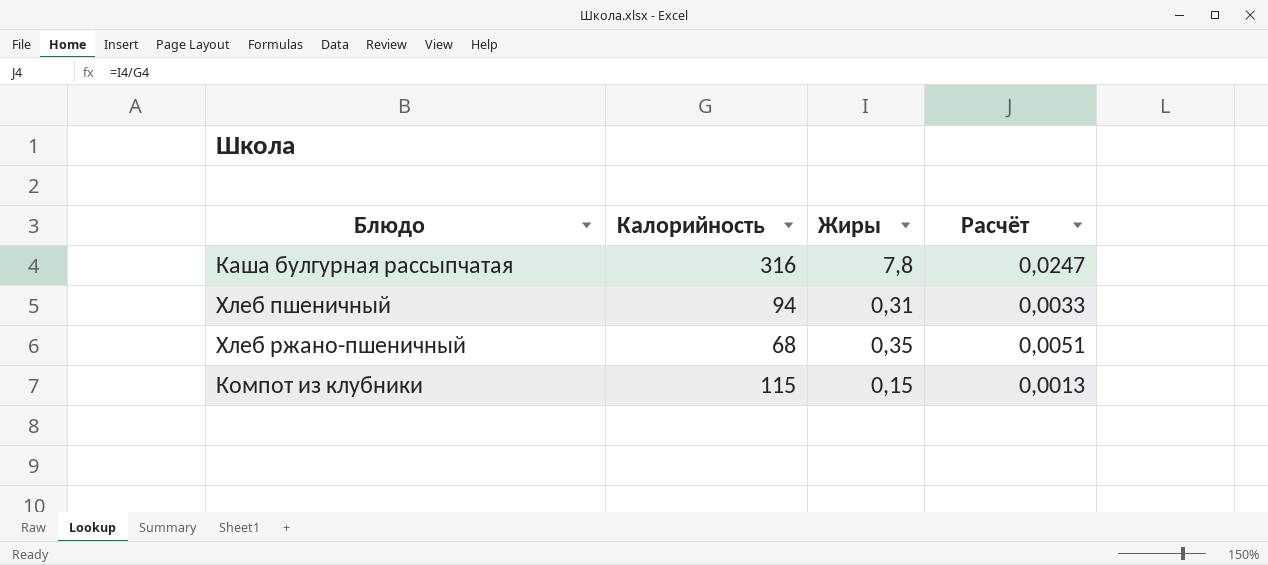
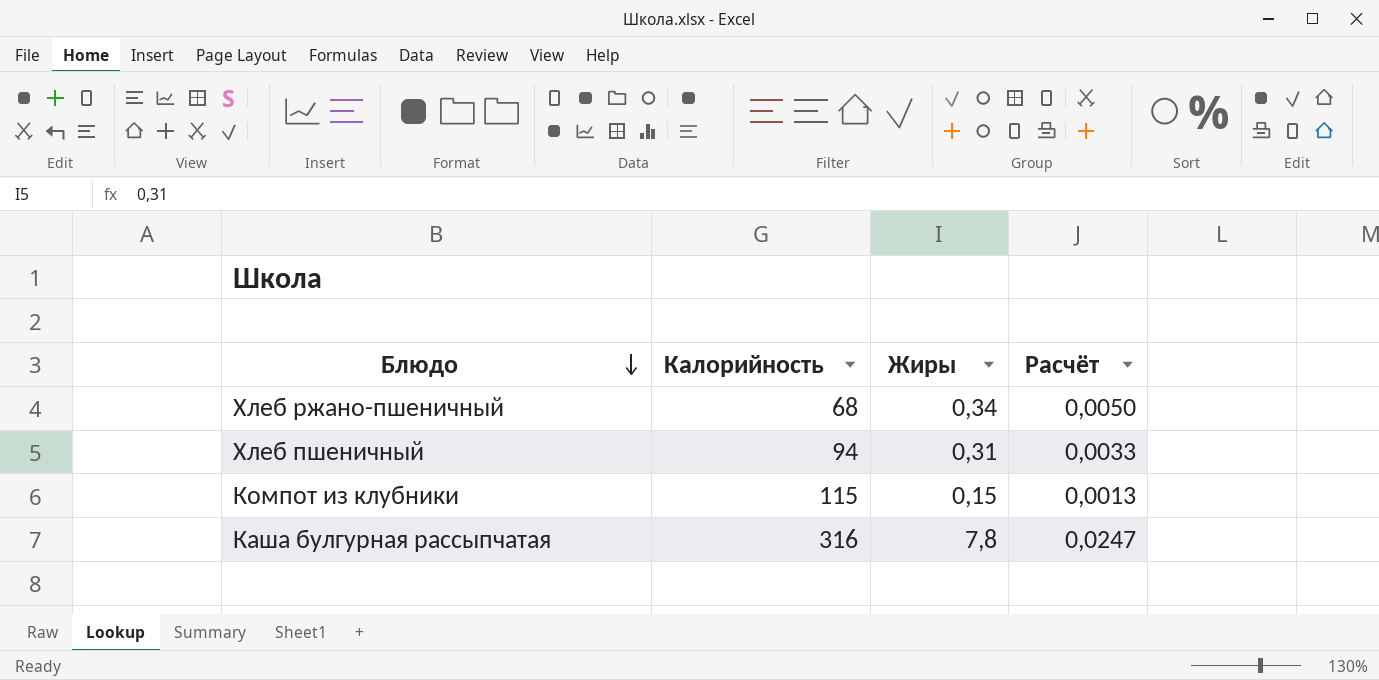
row order: none -> Блюдо descending
Хлеб ржано-пшеничный | Жиры: 0,35 -> 0,34
Хлеб ржано-пшеничный | Расчёт: 0,0051 -> 0,0050

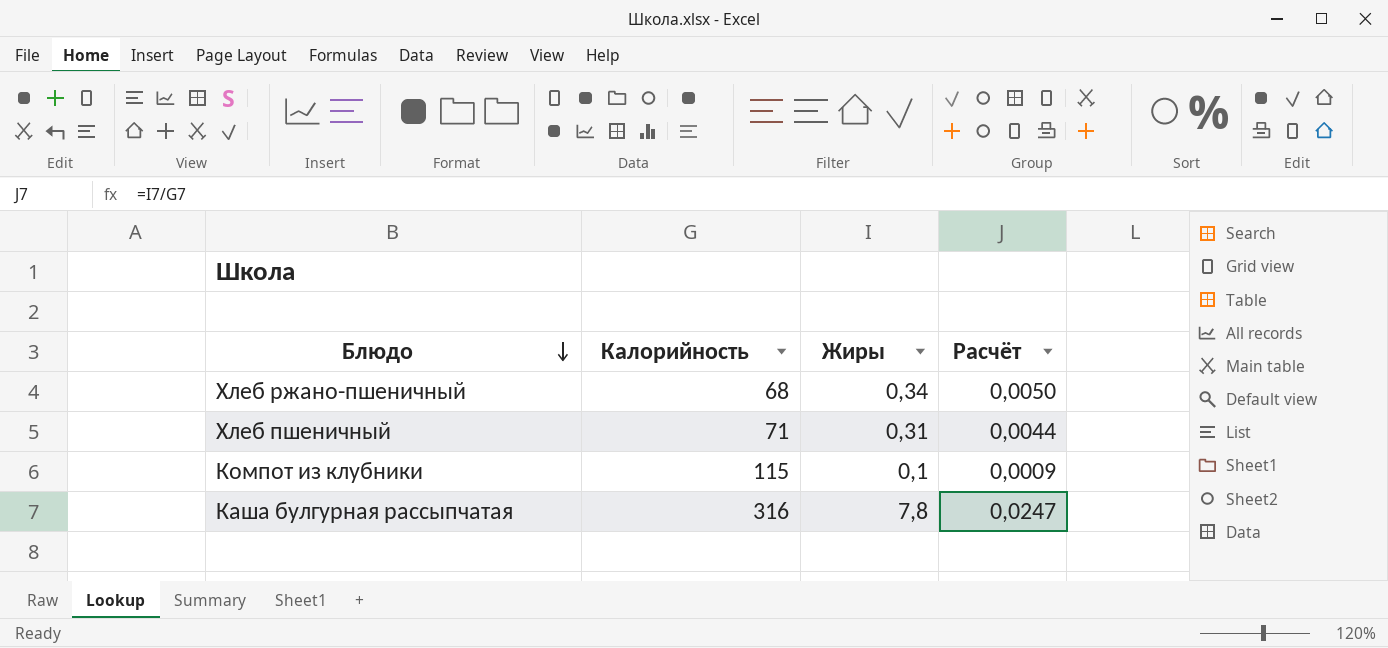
Хлеб пшеничный | Калорийность: 94 -> 71
Хлеб пшеничный | Расчёт: 0,0033 -> 0,0044
Компот из клубники | Жиры: 0,15 -> 0,1
Компот из клубники | Расчёт: 0,0013 -> 0,0009

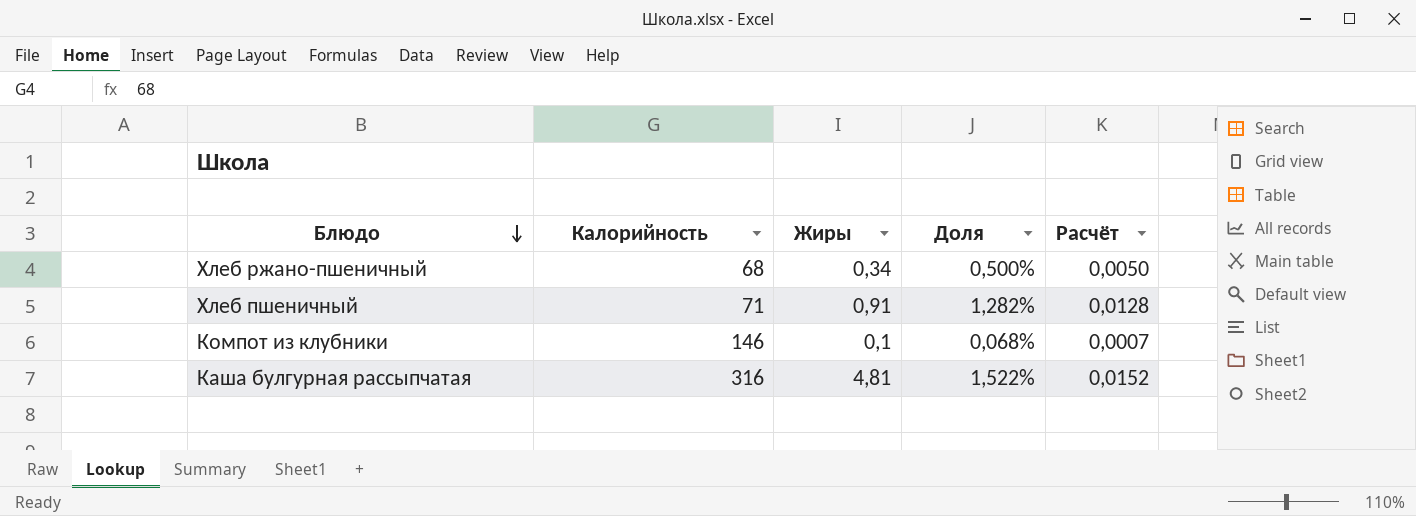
column Доля | formula: none -> [Жиры] / [Калорийность]
Хлеб пшеничный | Жиры: 0,31 -> 0,91
Хлеб пшеничный | Расчёт: 0,0044 -> 0,0128
Компот из клубники | Калорийность: 115 -> 146
Компот из клубники | Расчёт: 0,0009 -> 0,0007
Каша булгурная рассыпчатая | Жиры: 7,8 -> 4,81
Каша булгурная рассыпчатая | Расчёт: 0,0247 -> 0,0152

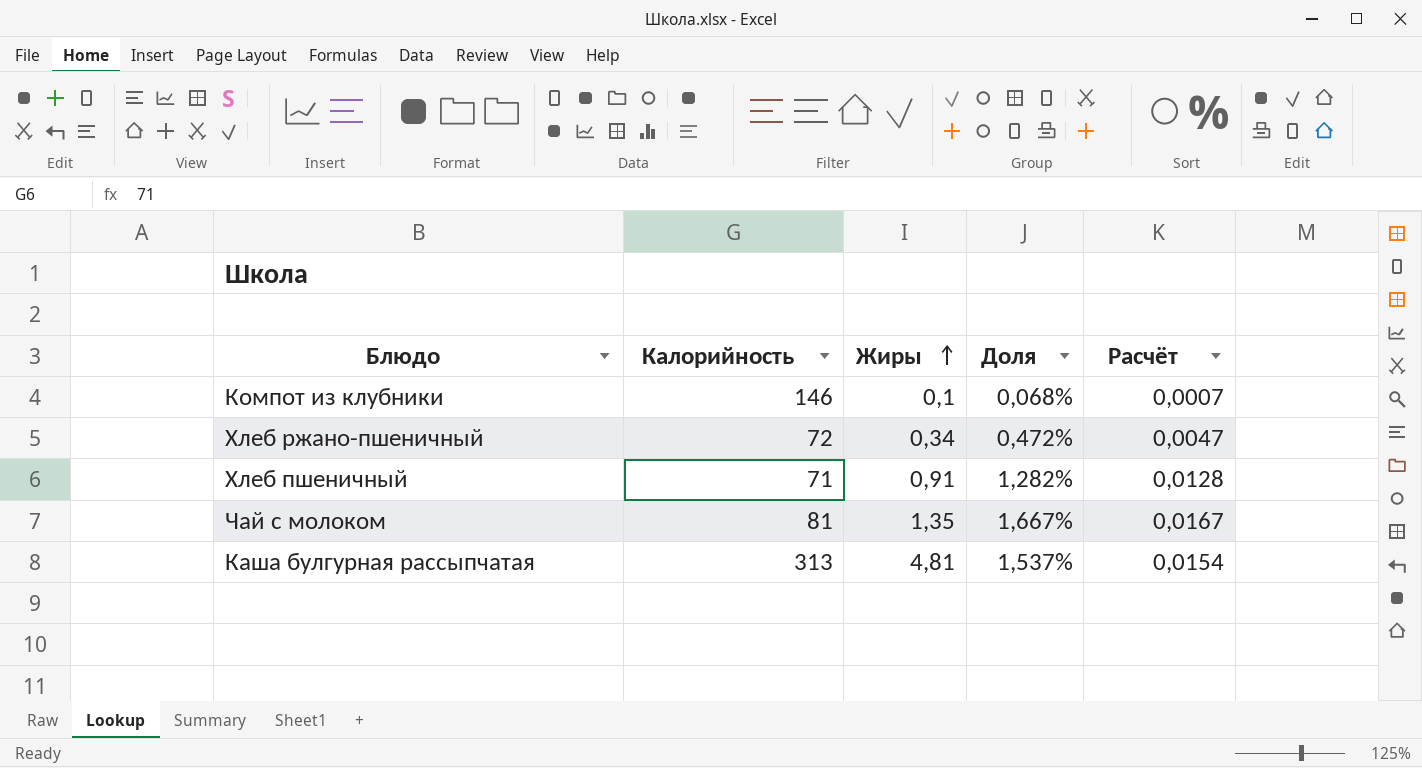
row order: Блюдо descending -> Жиры ascending
Хлеб ржано-пшеничный | Калорийность: 68 -> 72
Хлеб ржано-пшеничный | Доля: 0,500% -> 0,472%
Хлеб ржано-пшеничный | Расчёт: 0,0050 -> 0,0047
row Чай с молоком: none -> 81 | 1,35 | 1,667% | 0,0167
Каша булгурная рассыпчатая | Калорийность: 316 -> 313
Каша булгурная рассыпчатая | Доля: 1,522% -> 1,537%
Каша булгурная рассыпчатая | Расчёт: 0,0152 -> 0,0154

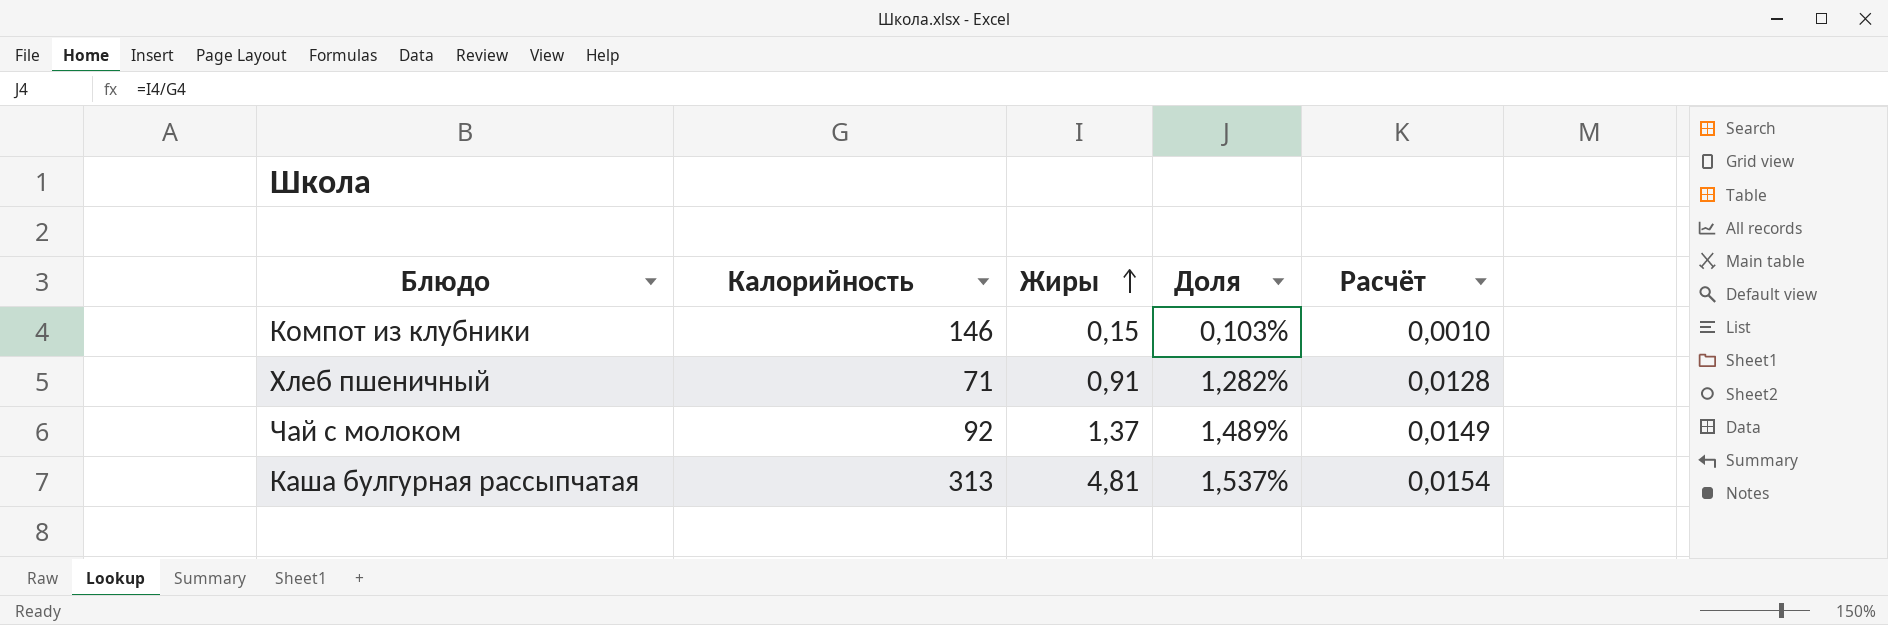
row Хлеб ржано-пшеничный: 72 | 0,34 | 0,472% | 0,0047 -> none
Компот из клубники | Жиры: 0,1 -> 0,15
Компот из клубники | Доля: 0,068% -> 0,103%
Компот из клубники | Расчёт: 0,0007 -> 0,0010
Чай с молоком | Калорийность: 81 -> 92
Чай с молоком | Жиры: 1,35 -> 1,37
Чай с молоком | Доля: 1,667% -> 1,489%
Чай с молоком | Расчёт: 0,0167 -> 0,0149

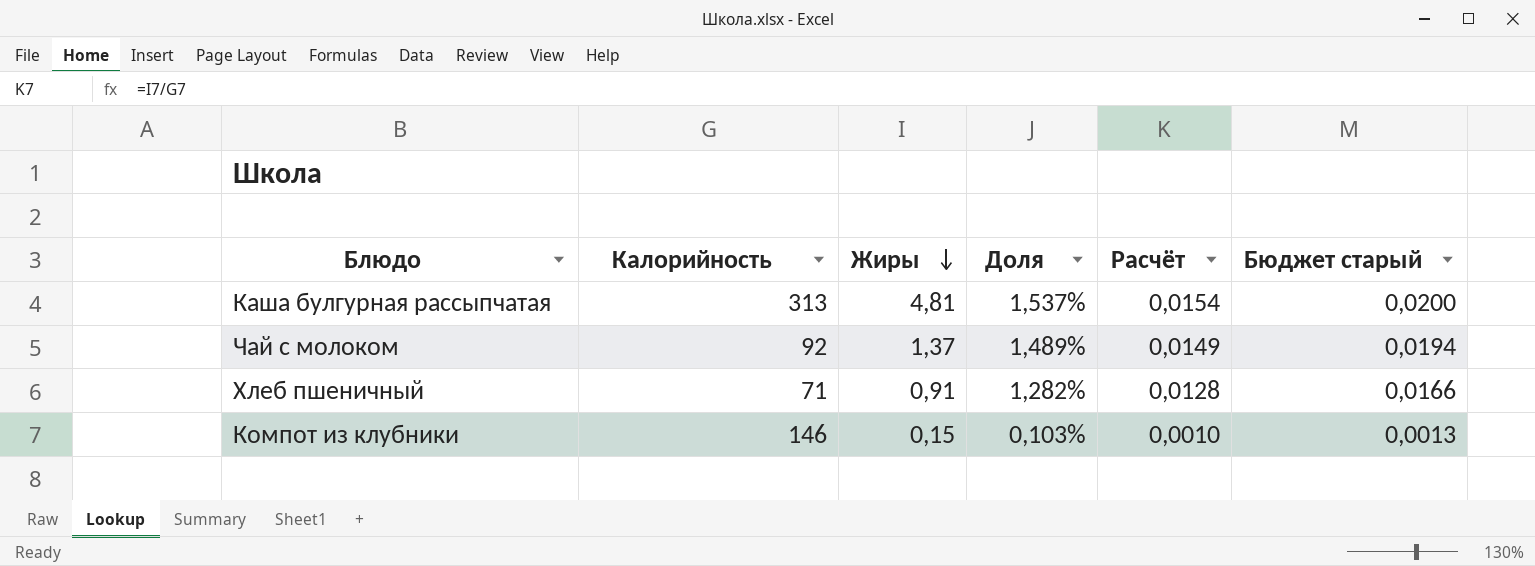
row order: Жиры ascending -> Жиры descending
column Бюджет старый | formula: none -> [Расчёт] * 1,3

